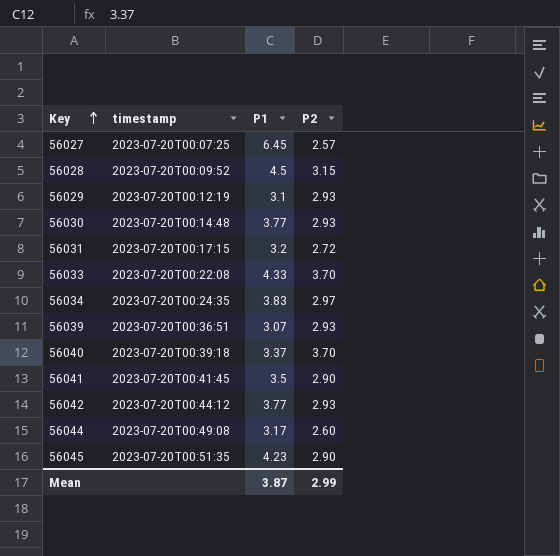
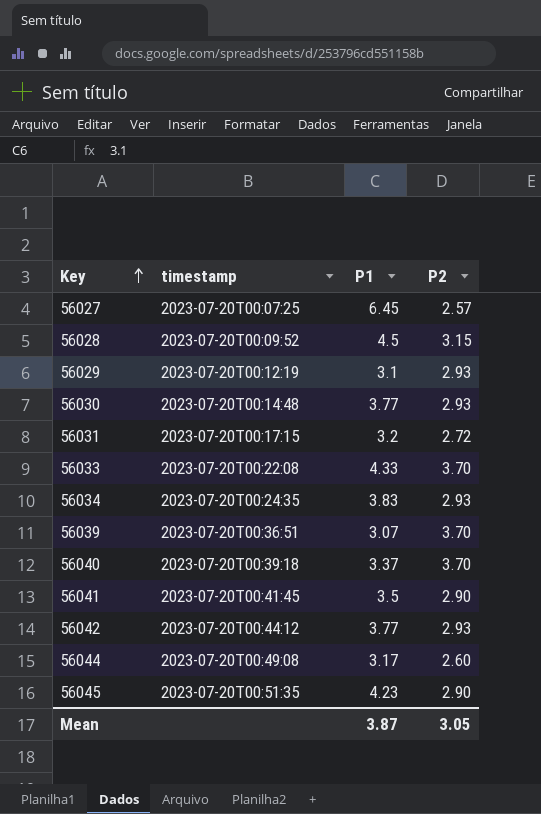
56034 | P2: 2.97 -> 2.93
56039 | P2: 2.93 -> 3.70
Mean | P2: 2.99 -> 3.05

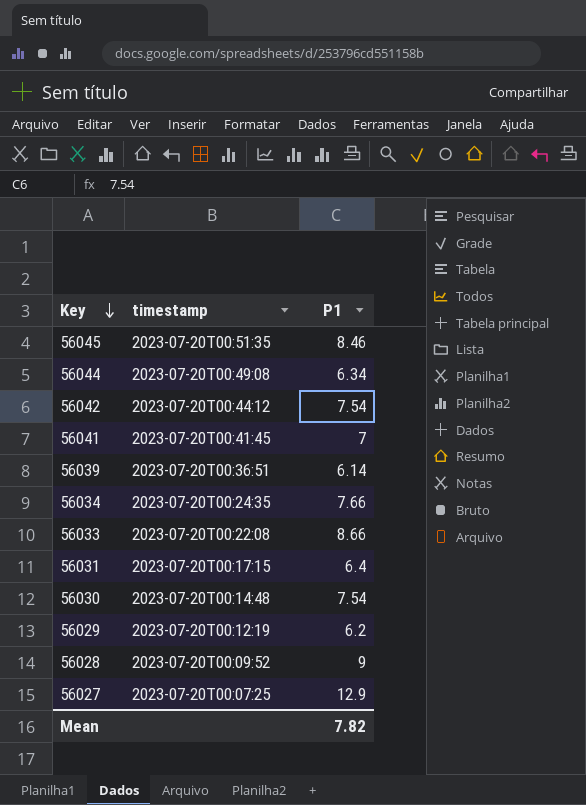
row order: Key ascending -> Key descending
column P2 | position: 4 -> none
row 56040: 2023-07-20T00:39:18 | 3.37 | 3.70 -> none
56045 | P1: 4.23 -> 8.46
56044 | P1: 3.17 -> 6.34
56042 | P1: 3.77 -> 7.54
56041 | P1: 3.5 -> 7
56039 | P1: 3.07 -> 6.14
56034 | P1: 3.83 -> 7.66
56033 | P1: 4.33 -> 8.66
56031 | P1: 3.2 -> 6.4
56030 | P1: 3.77 -> 7.54
56029 | P1: 3.1 -> 6.2
56028 | P1: 4.5 -> 9
56027 | P1: 6.45 -> 12.9
Mean | P1: 3.87 -> 7.82

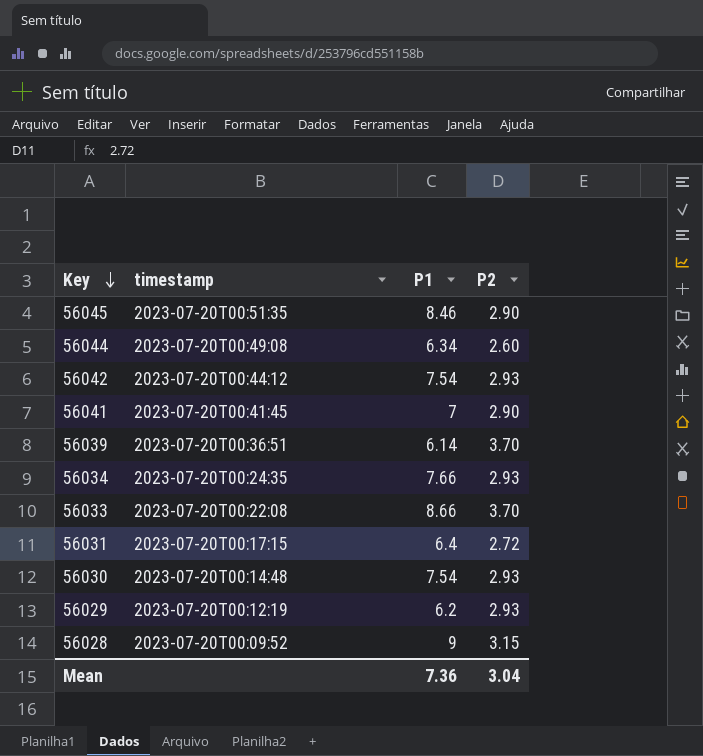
column P2 | position: none -> 4
row 56027: 2023-07-20T00:07:25 | 12.9 -> none
Mean | P1: 7.82 -> 7.36

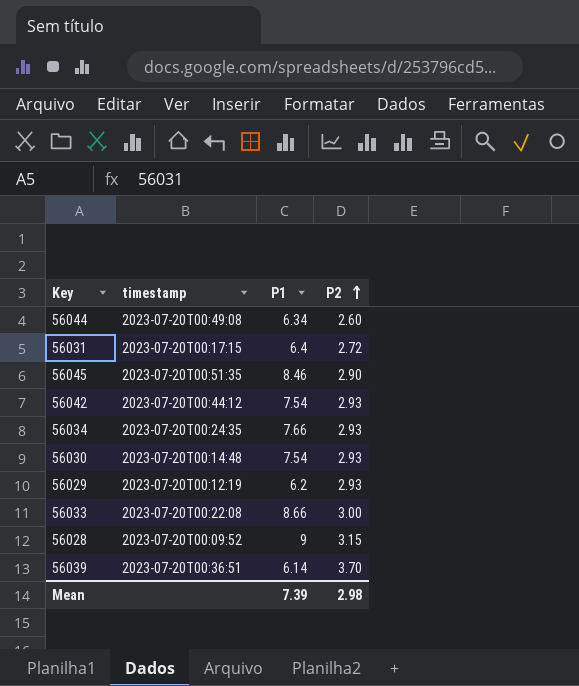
row order: Key descending -> P2 ascending
row 56041: 2023-07-20T00:41:45 | 7 | 2.90 -> none
56033 | P2: 3.70 -> 3.00
Mean | P1: 7.36 -> 7.39
Mean | P2: 3.04 -> 2.98

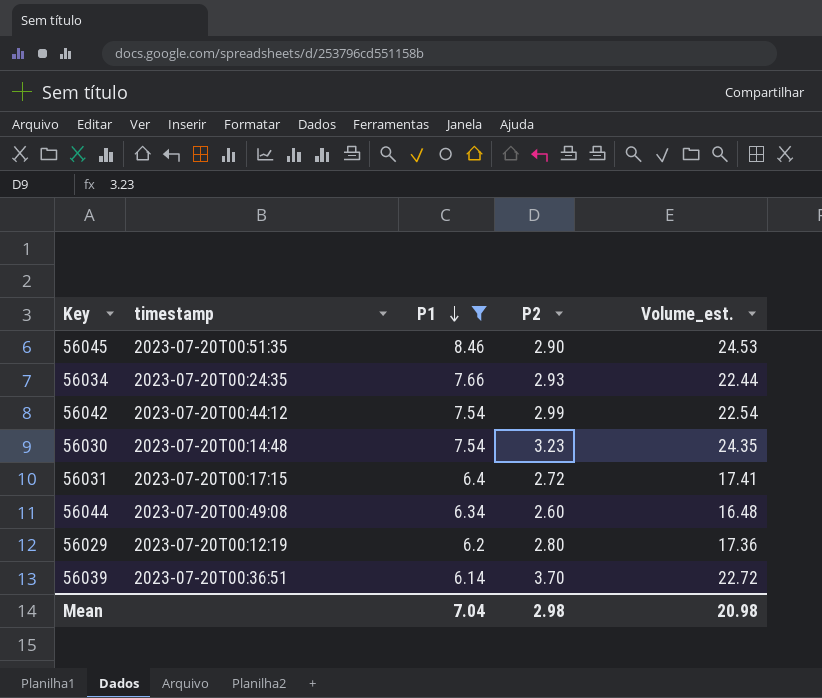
filter: none -> P1 <= 8.46
row order: P2 ascending -> P1 descending
column Volume_est. | formula: none -> [P1] * [P2]
56042 | P2: 2.93 -> 2.99
56030 | P2: 2.93 -> 3.23
56029 | P2: 2.93 -> 2.80
Mean | P1: 7.39 -> 7.04

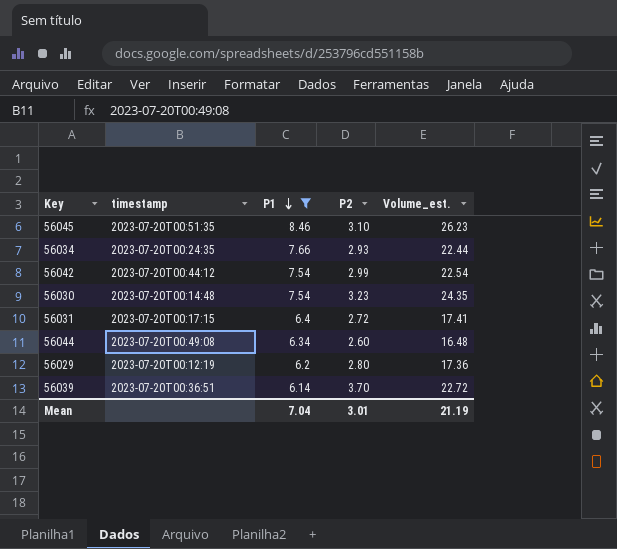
56045 | P2: 2.90 -> 3.10
56045 | Volume_est.: 24.53 -> 26.23
Mean | P2: 2.98 -> 3.01
Mean | Volume_est.: 20.98 -> 21.19

